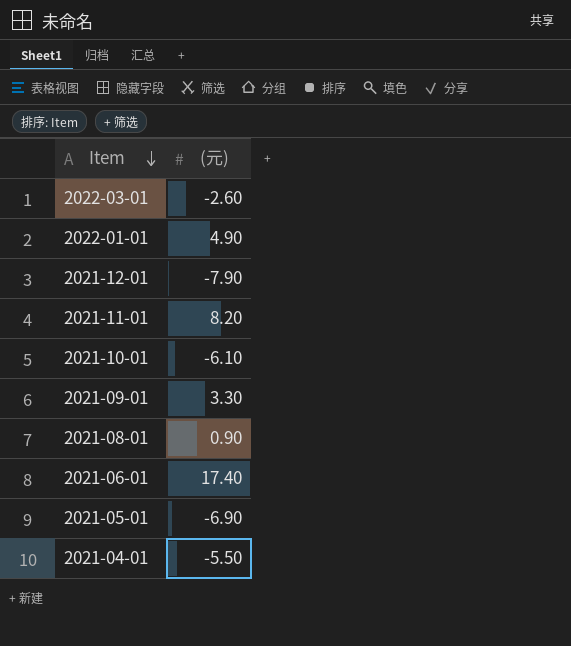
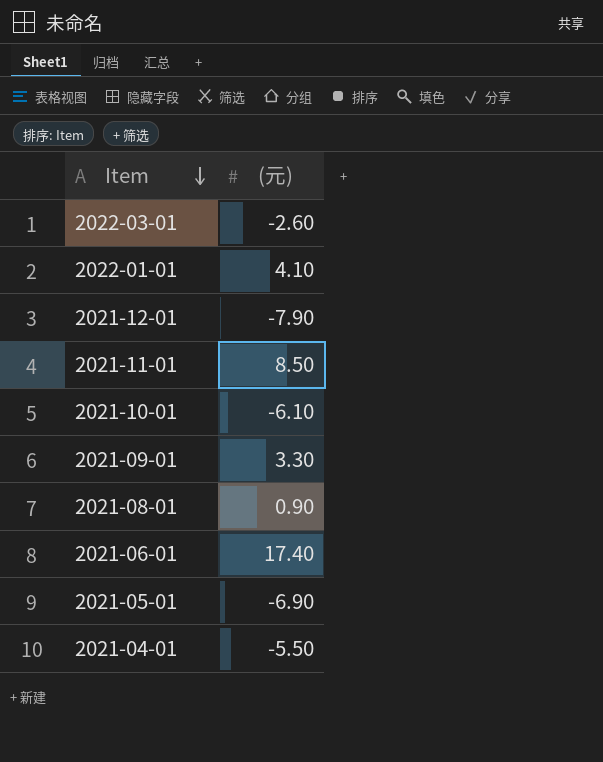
2022-01-01 | (元): 4.90 -> 4.10
2021-11-01 | (元): 8.20 -> 8.50

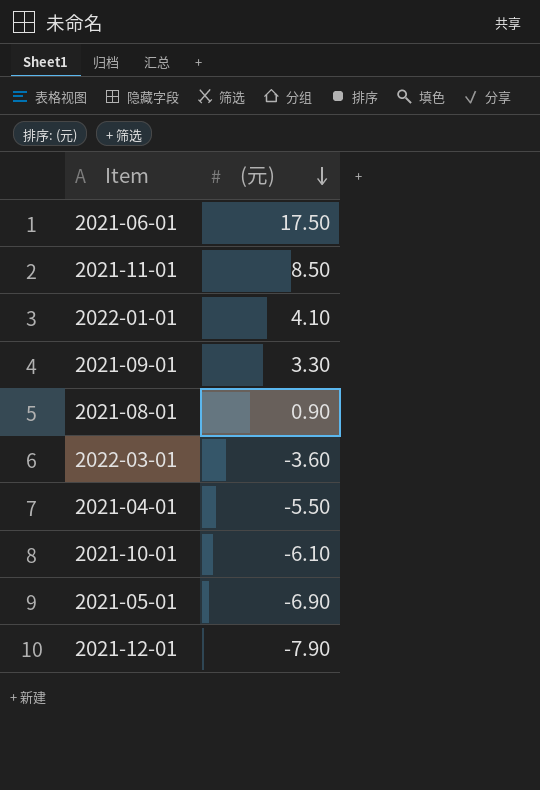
row order: Item descending -> (元) descending
2021-06-01 | (元): 17.40 -> 17.50
2022-03-01 | (元): -2.60 -> -3.60

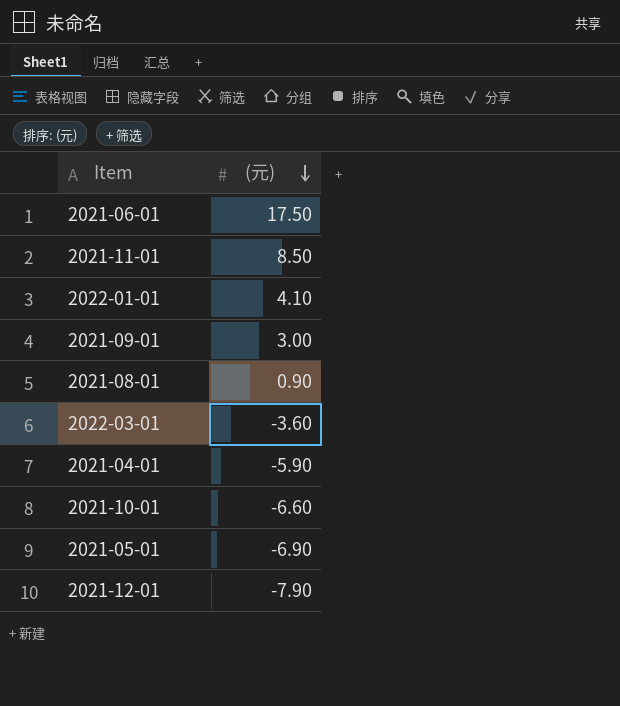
2021-09-01 | (元): 3.30 -> 3.00
2021-04-01 | (元): -5.50 -> -5.90
2021-10-01 | (元): -6.10 -> -6.60

